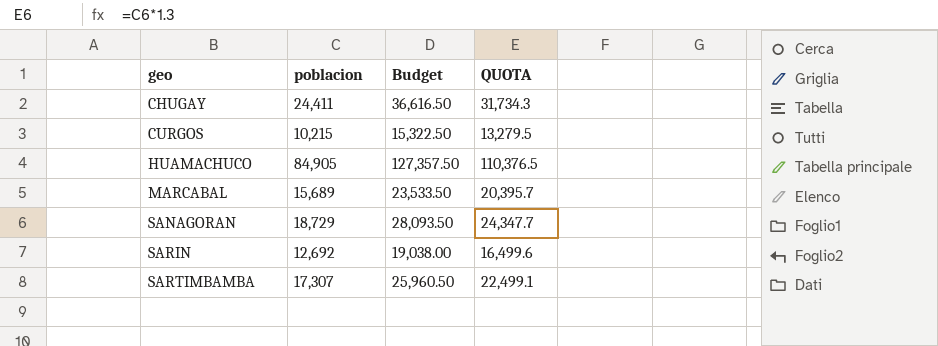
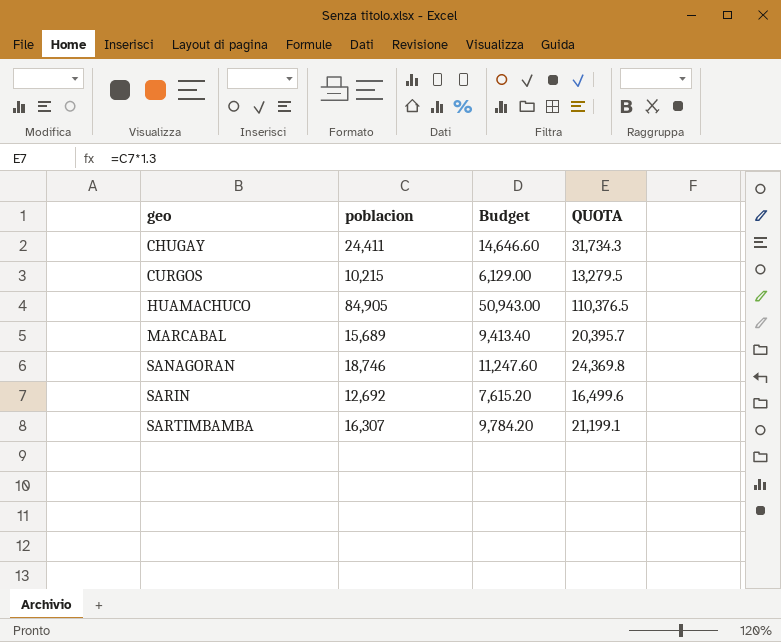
column Budget | formula: [poblacion] * 1.5 -> [poblacion] * 0.6
SANAGORAN | poblacion: 18,729 -> 18,746
SANAGORAN | QUOTA: 24,347.7 -> 24,369.8
SARTIMBAMBA | poblacion: 17,307 -> 16,307
SARTIMBAMBA | QUOTA: 22,499.1 -> 21,199.1

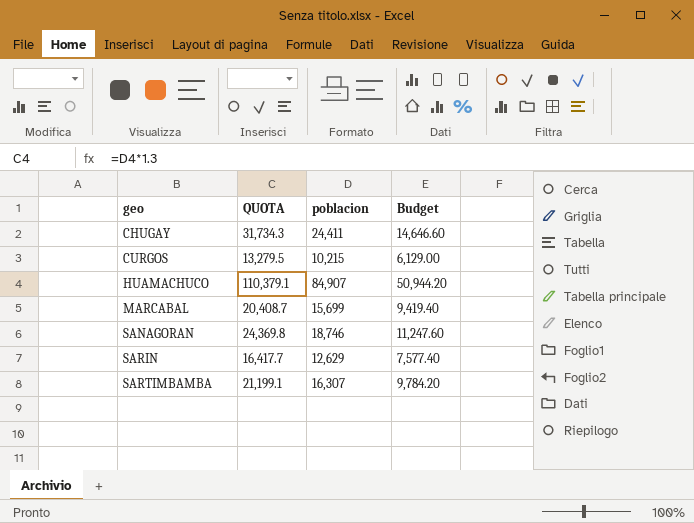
column QUOTA | position: 4 -> 2
HUAMACHUCO | QUOTA: 110,376.5 -> 110,379.1
HUAMACHUCO | poblacion: 84,905 -> 84,907
HUAMACHUCO | Budget: 50,943.00 -> 50,944.20
MARCABAL | QUOTA: 20,395.7 -> 20,408.7
MARCABAL | poblacion: 15,689 -> 15,699
MARCABAL | Budget: 9,413.40 -> 9,419.40
SARIN | QUOTA: 16,499.6 -> 16,417.7
SARIN | poblacion: 12,692 -> 12,629
SARIN | Budget: 7,615.20 -> 7,577.40

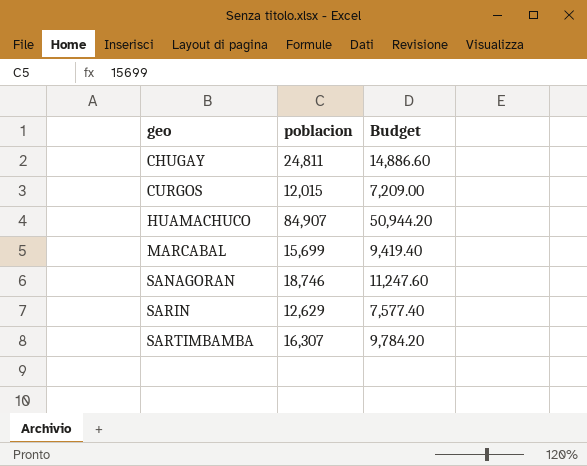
column QUOTA | formula: [poblacion] * 1.3 -> none
CHUGAY | poblacion: 24,411 -> 24,811
CHUGAY | Budget: 14,646.60 -> 14,886.60
CURGOS | poblacion: 10,215 -> 12,015
CURGOS | Budget: 6,129.00 -> 7,209.00

